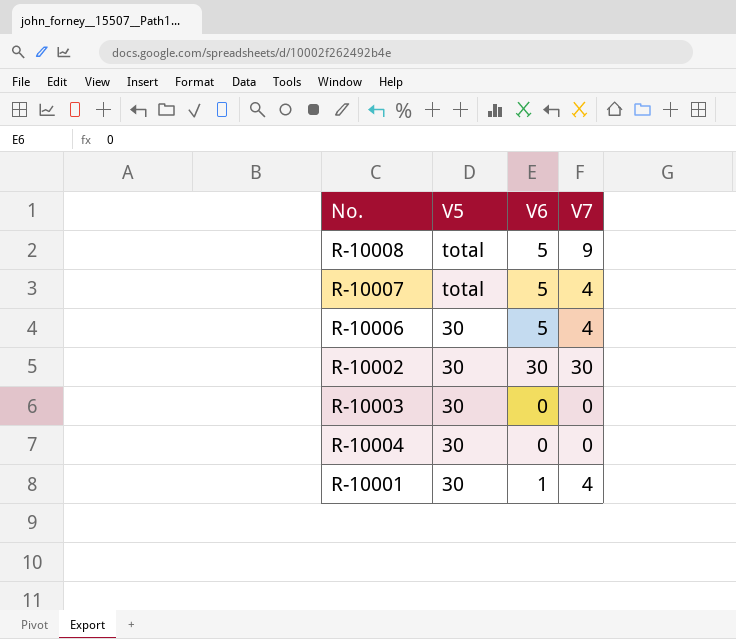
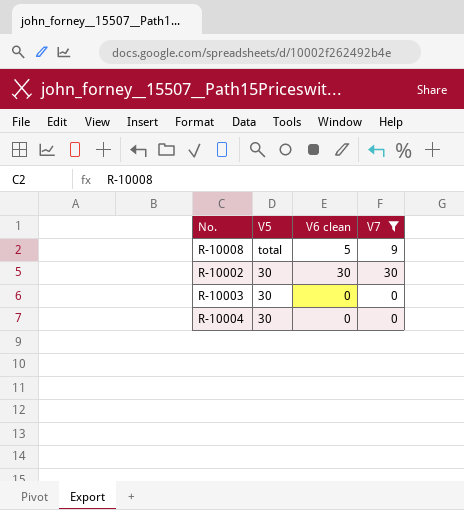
filter: none -> V7 != 4
column name: V6 -> V6 clean

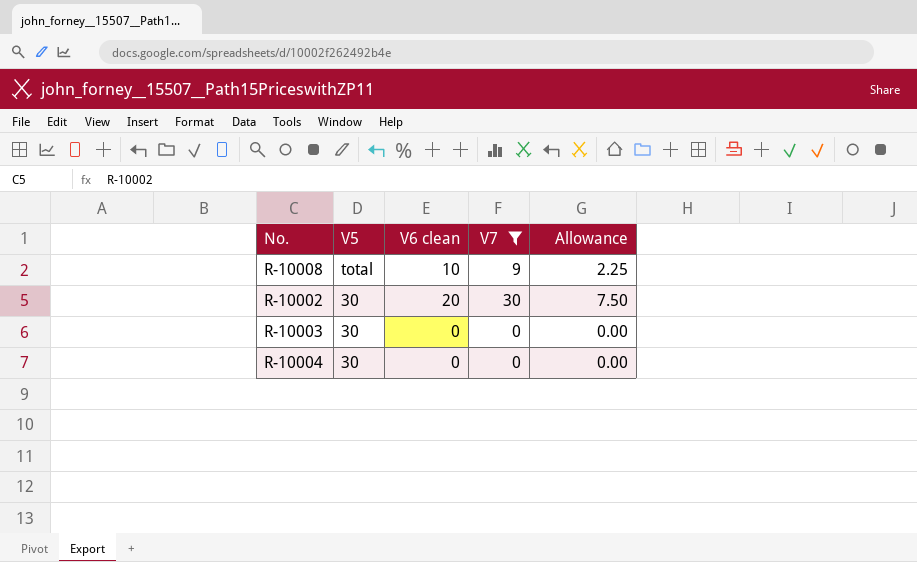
column Allowance | formula: none -> [V7] * 0.25
R-10008 | V6 clean: 5 -> 10
R-10002 | V6 clean: 30 -> 20

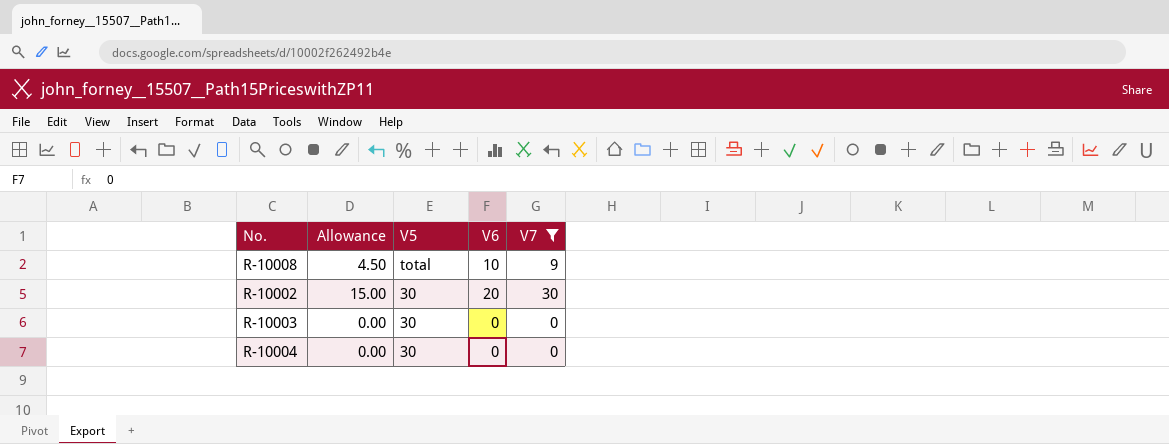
column Allowance | formula: [V7] * 0.25 -> [V7] * 0.5
column Allowance | position: 5 -> 2
column name: V6 clean -> V6

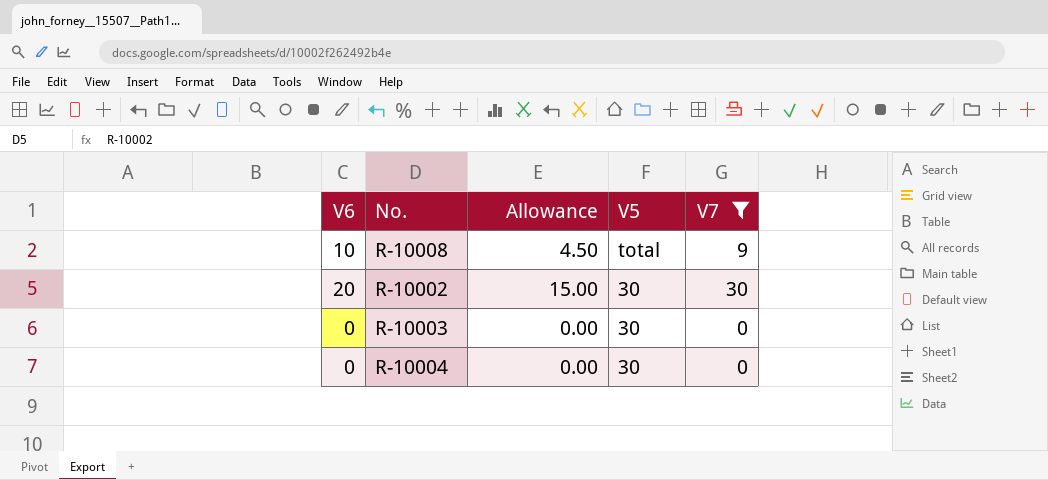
column V6 | position: 4 -> 1

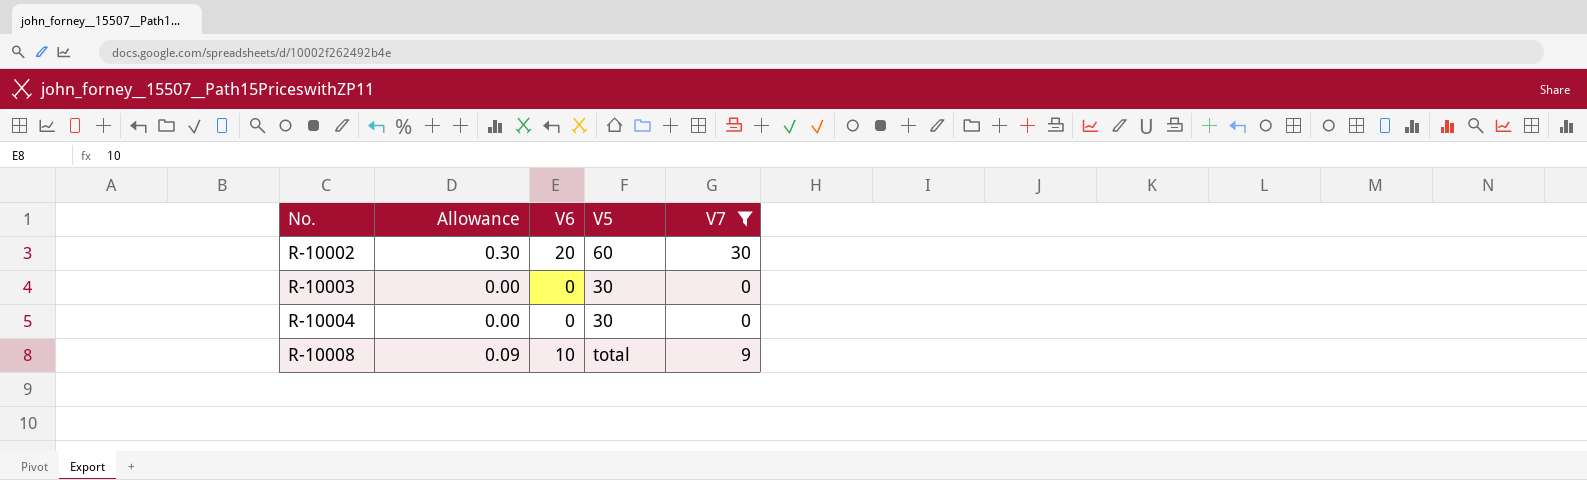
row order: V5 descending -> No. ascending
column Allowance | formula: [V7] * 0.5 -> [V7] * 0.01
column V6 | position: 1 -> 3
R-10002 | V5: 30 -> 60

